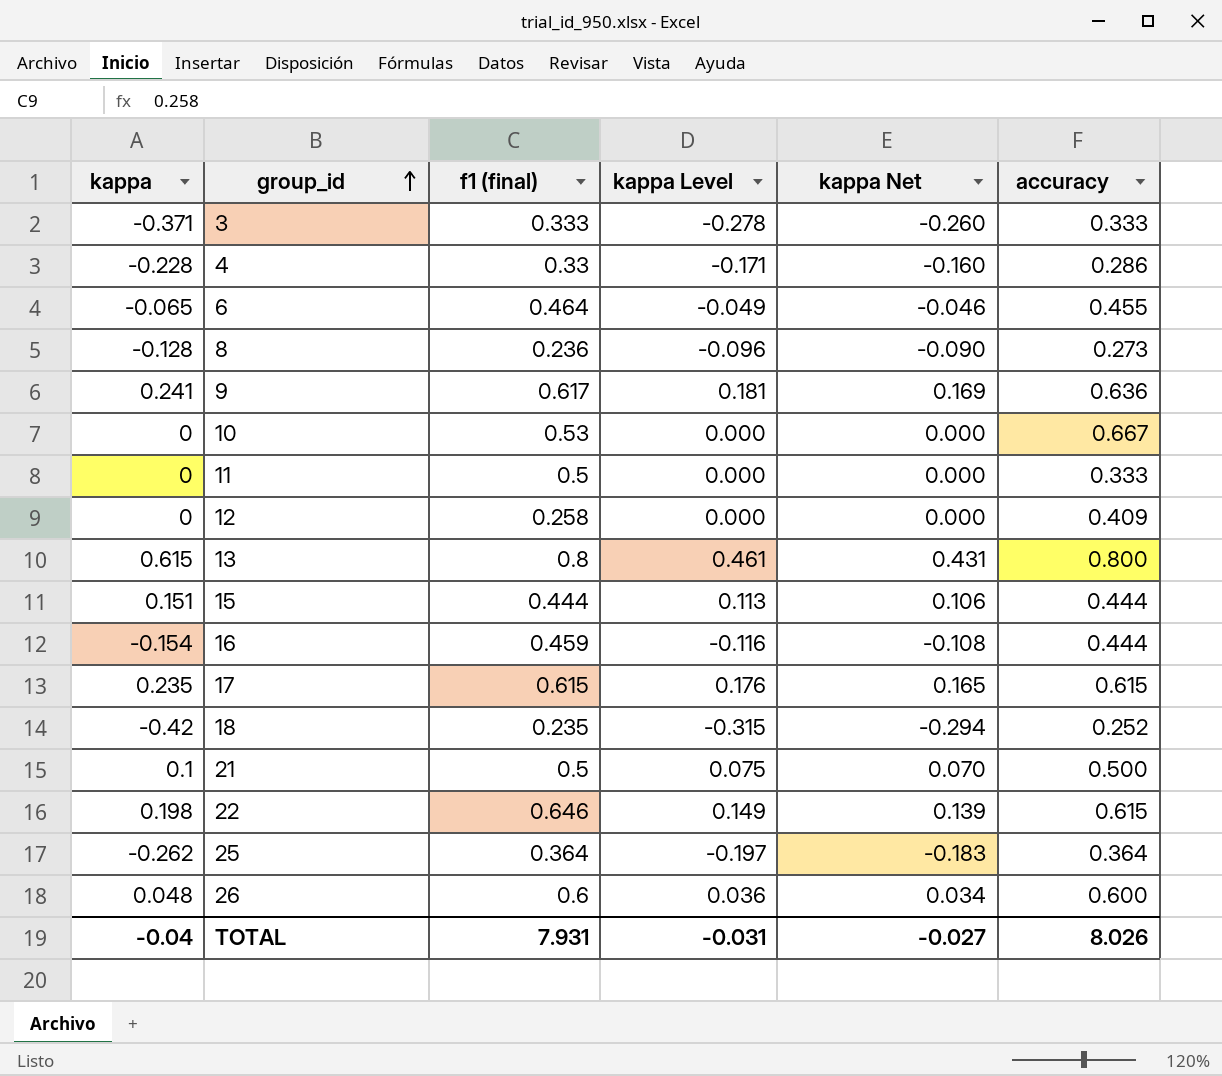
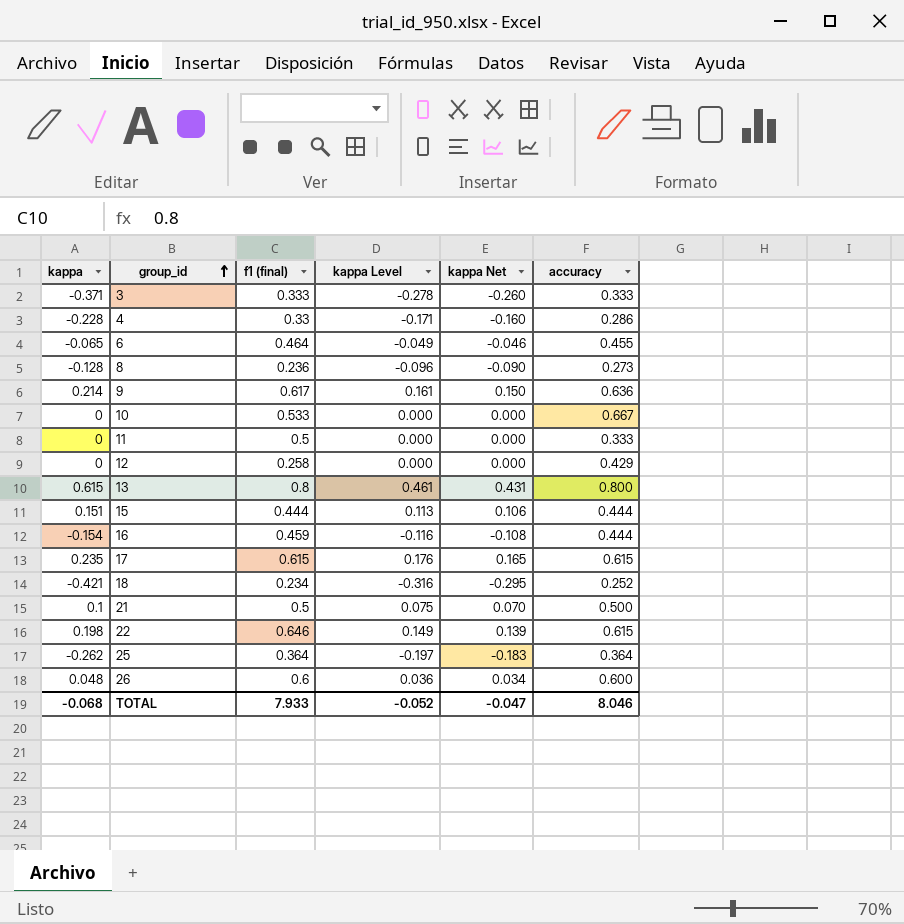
9 | kappa: 0.241 -> 0.214
9 | kappa Level: 0.181 -> 0.161
9 | kappa Net: 0.169 -> 0.150
10 | f1 (final): 0.53 -> 0.533
12 | accuracy: 0.409 -> 0.429
18 | kappa: -0.42 -> -0.421
18 | f1 (final): 0.235 -> 0.234
18 | kappa Level: -0.315 -> -0.316
18 | kappa Net: -0.294 -> -0.295
TOTAL | kappa: -0.04 -> -0.068
TOTAL | f1 (final): 7.931 -> 7.933
TOTAL | kappa Level: -0.031 -> -0.052
TOTAL | kappa Net: -0.027 -> -0.047
TOTAL | accuracy: 8.026 -> 8.046

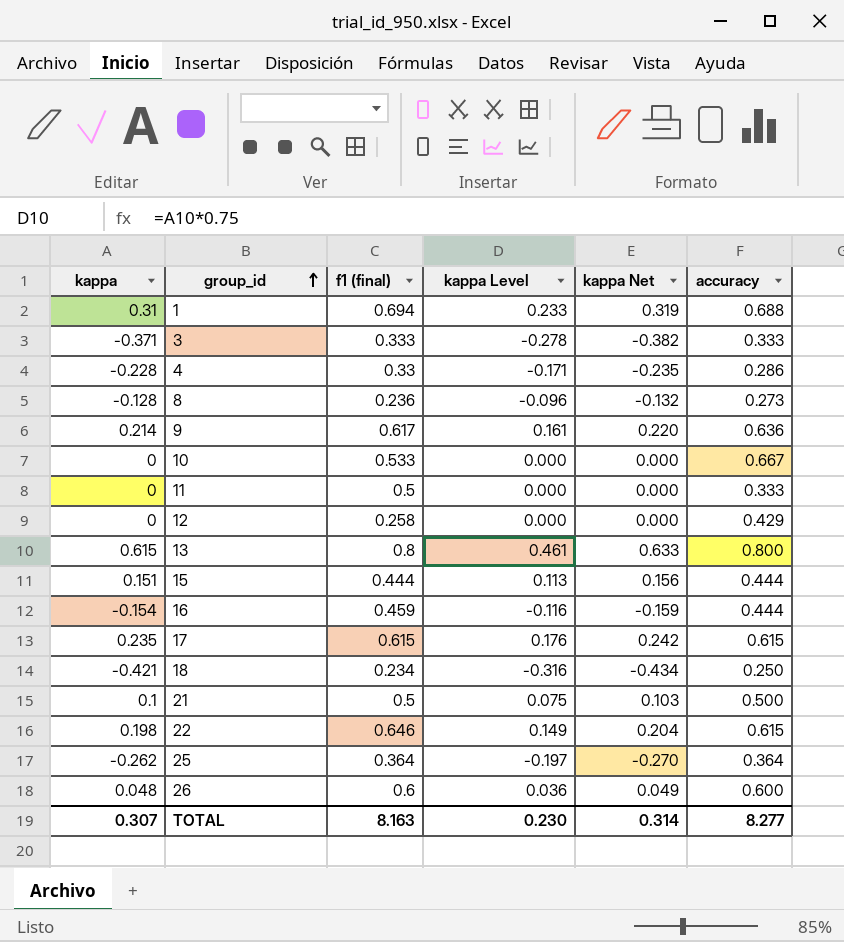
column kappa Net | formula: [kappa] * 0.7 -> [kappa] * 1.03
row 6: -0.065 | 0.464 | -0.049 | -0.046 | 0.455 -> none
row 1: none -> 0.31 | 0.694 | 0.233 | 0.319 | 0.688
18 | accuracy: 0.252 -> 0.250
TOTAL | kappa: -0.068 -> 0.307
TOTAL | f1 (final): 7.933 -> 8.163
TOTAL | kappa Level: -0.052 -> 0.230
TOTAL | kappa Net: -0.047 -> 0.314
TOTAL | accuracy: 8.046 -> 8.277

